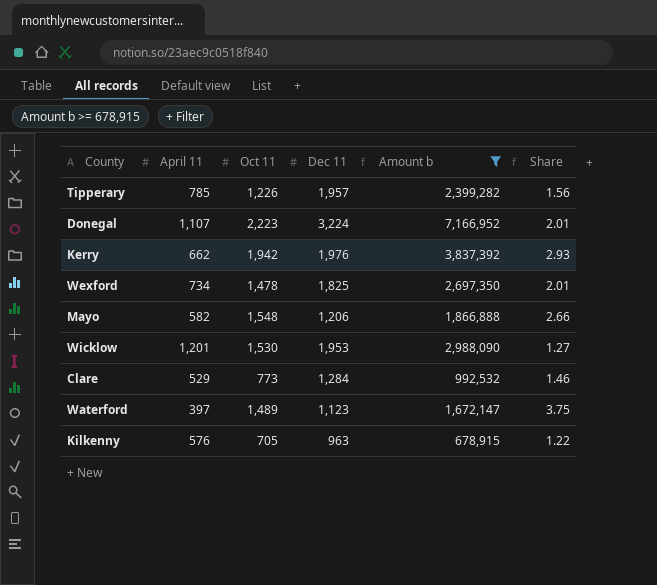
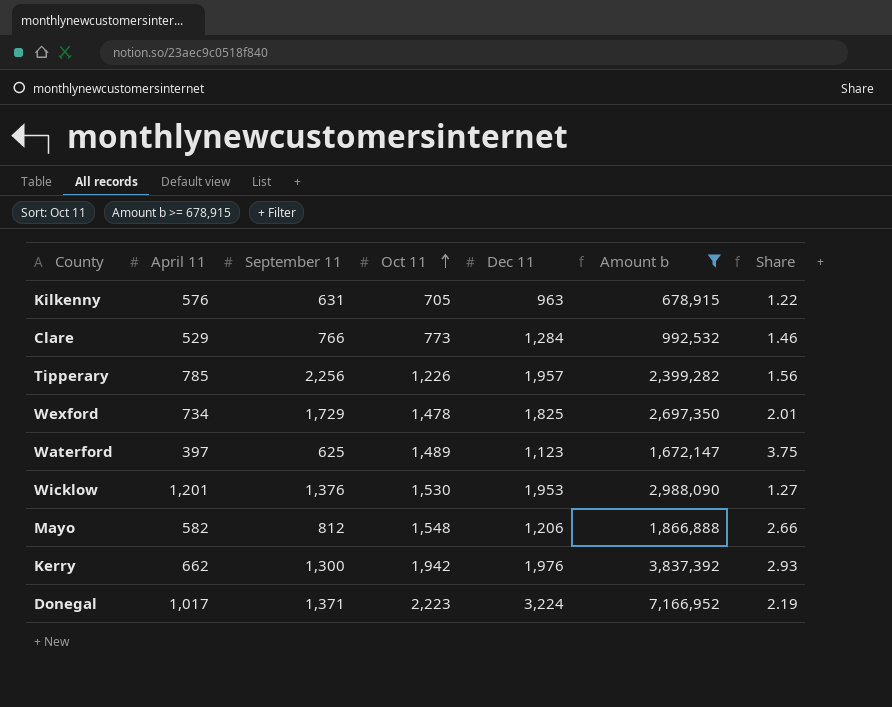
row order: none -> Oct 11 ascending
column September 11 | position: none -> 3
Donegal | April 11: 1,107 -> 1,017
Donegal | Share: 2.01 -> 2.19

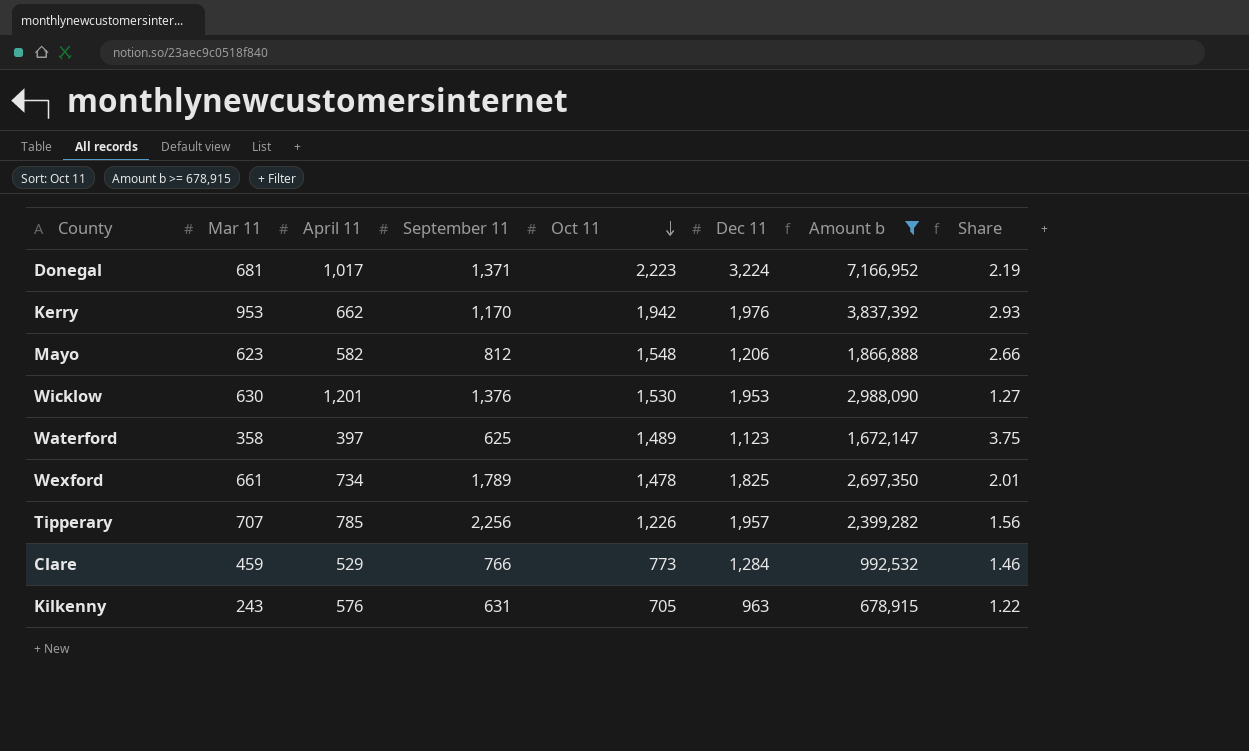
row order: Oct 11 ascending -> Oct 11 descending
column Mar 11 | position: none -> 2
Kerry | September 11: 1,300 -> 1,170
Wexford | September 11: 1,729 -> 1,789

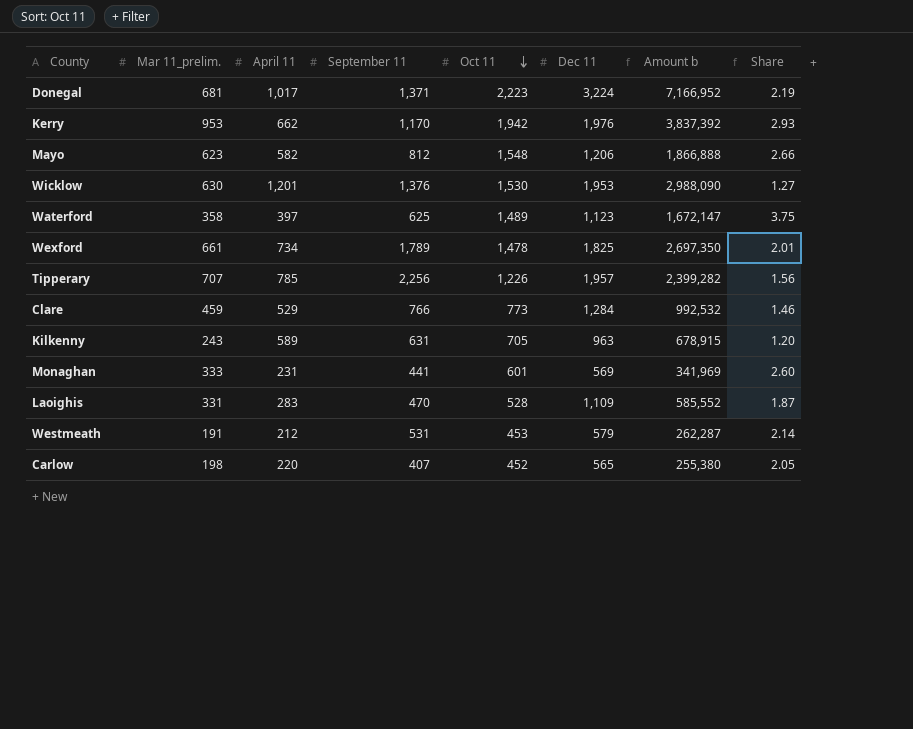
filter: Amount b >= 678,915 -> none
column name: Mar 11 -> Mar 11_prelim.
Kilkenny | April 11: 576 -> 589
Kilkenny | Share: 1.22 -> 1.20

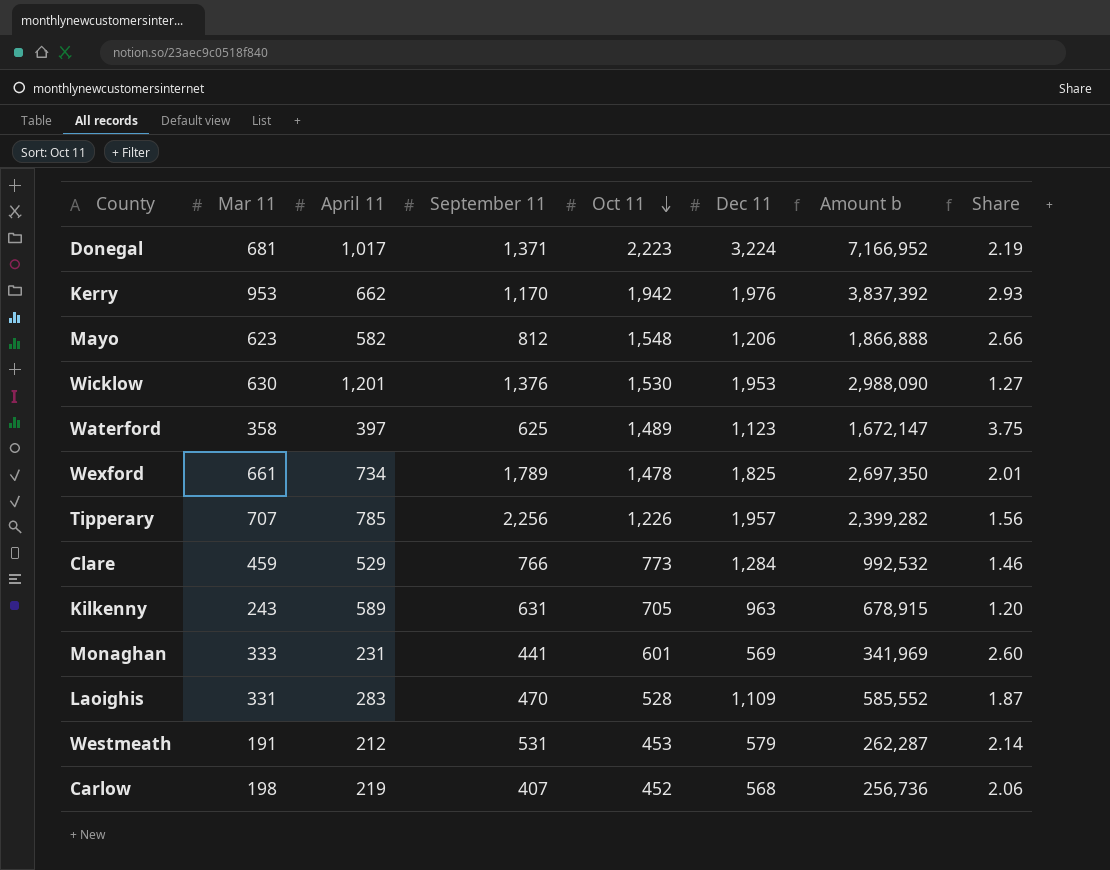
column name: Mar 11_prelim. -> Mar 11
Carlow | April 11: 220 -> 219
Carlow | Dec 11: 565 -> 568
Carlow | Amount b: 255,380 -> 256,736
Carlow | Share: 2.05 -> 2.06

